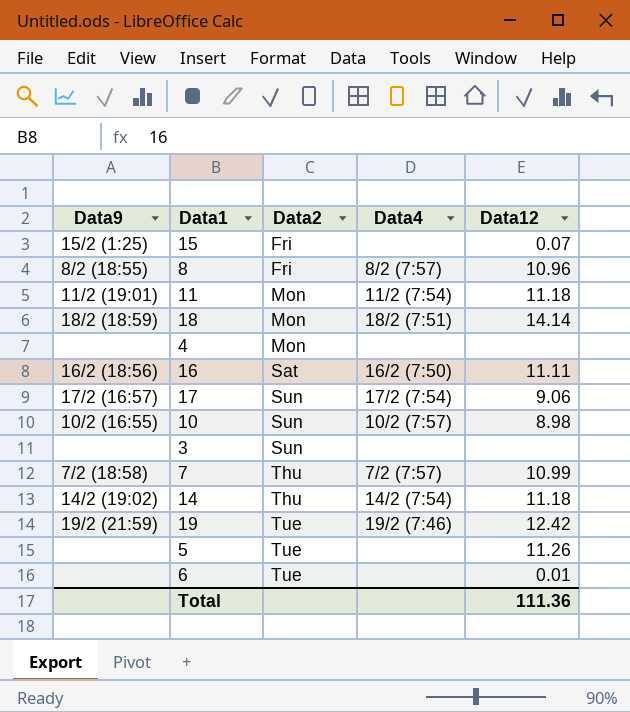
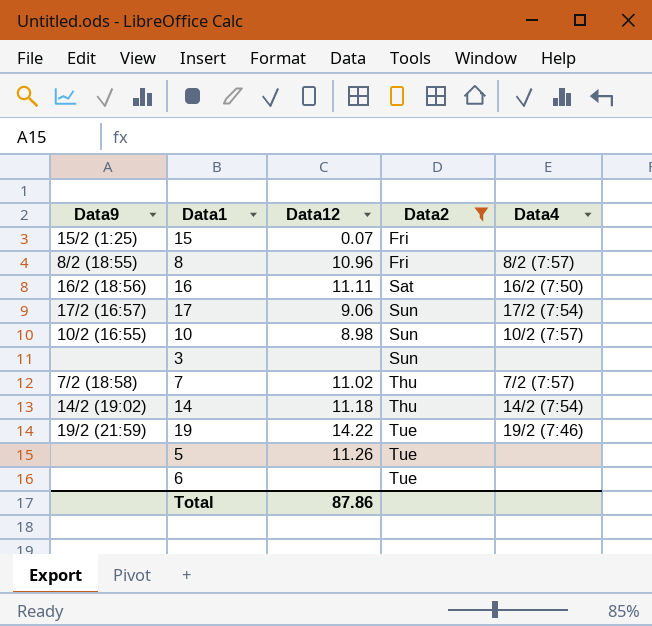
filter: none -> Data2 != Mon
column Data12 | position: 5 -> 3
7 | Data12: 10.99 -> 11.02
19 | Data12: 12.42 -> 14.22
6 | Data12: 0.01 -> none
Total | Data12: 111.36 -> 87.86

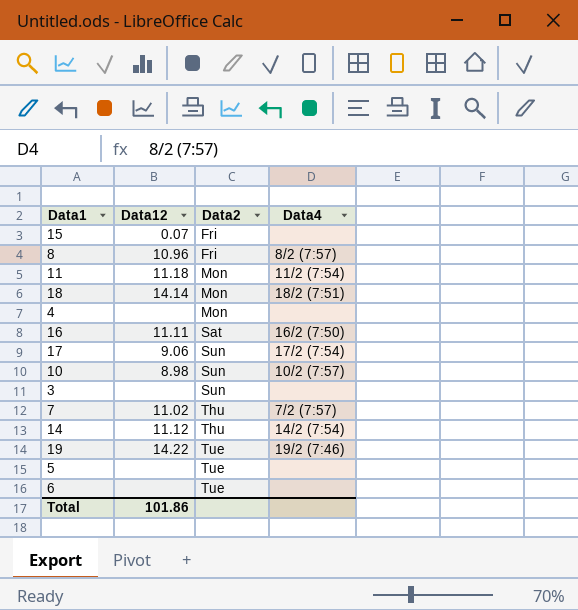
filter: Data2 != Mon -> none
column Data9 | position: 1 -> none
14 | Data12: 11.18 -> 11.12
5 | Data12: 11.26 -> none
Total | Data12: 87.86 -> 101.86

